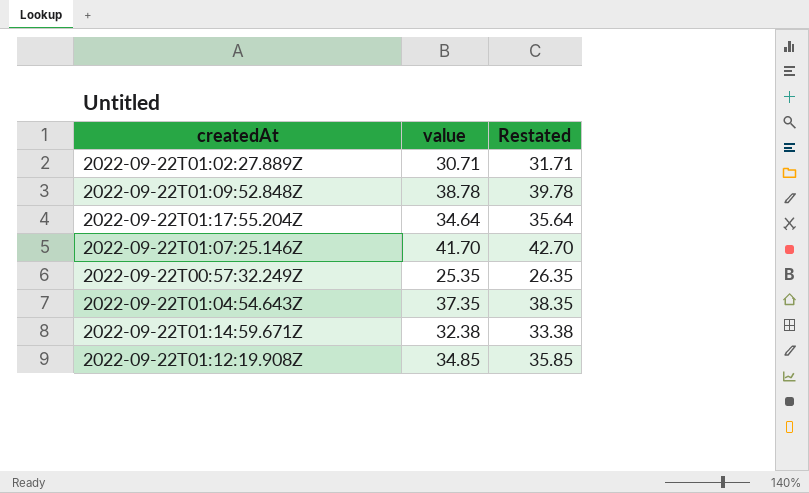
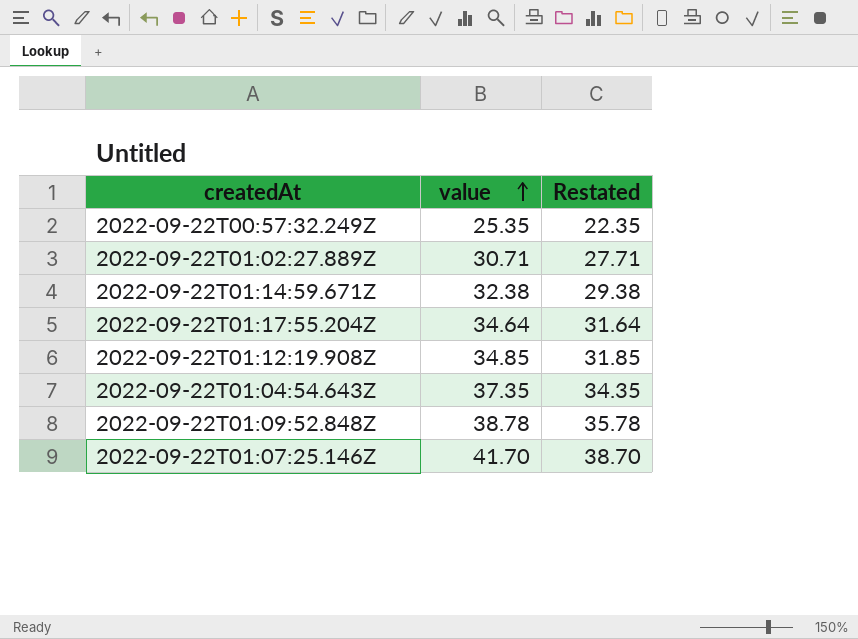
row order: none -> value ascending
column Restated | formula: [value] + 1 -> [value] - 3

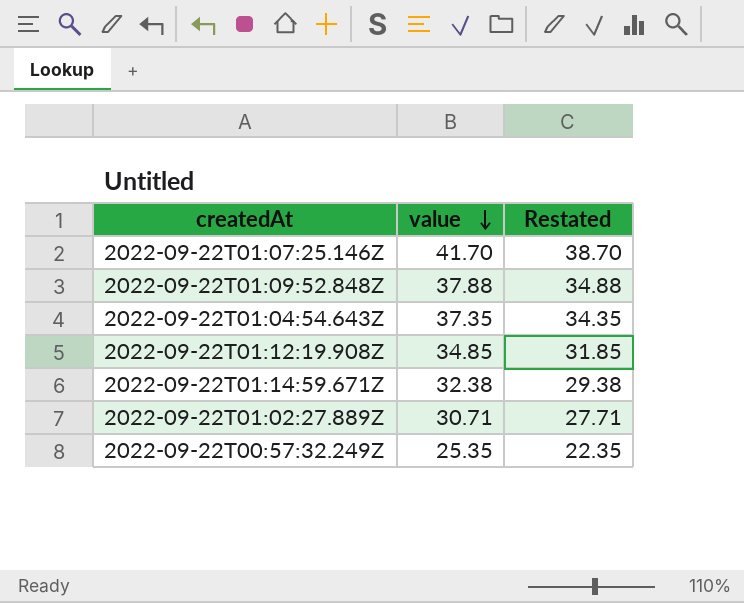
row order: value ascending -> value descending
row 2022-09-22T01:17:55.204Z: 34.64 | 31.64 -> none
2022-09-22T01:09:52.848Z | value: 38.78 -> 37.88
2022-09-22T01:09:52.848Z | Restated: 35.78 -> 34.88

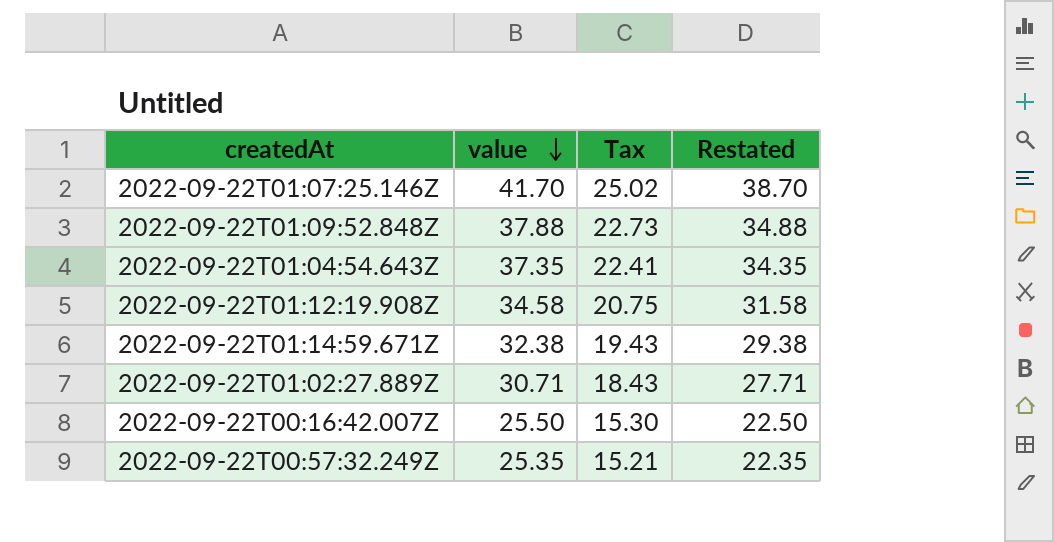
column Tax | formula: none -> [value] * 0.6
2022-09-22T01:12:19.908Z | value: 34.85 -> 34.58
2022-09-22T01:12:19.908Z | Restated: 31.85 -> 31.58
row 2022-09-22T00:16:42.007Z: none -> 25.50 | 15.30 | 22.50

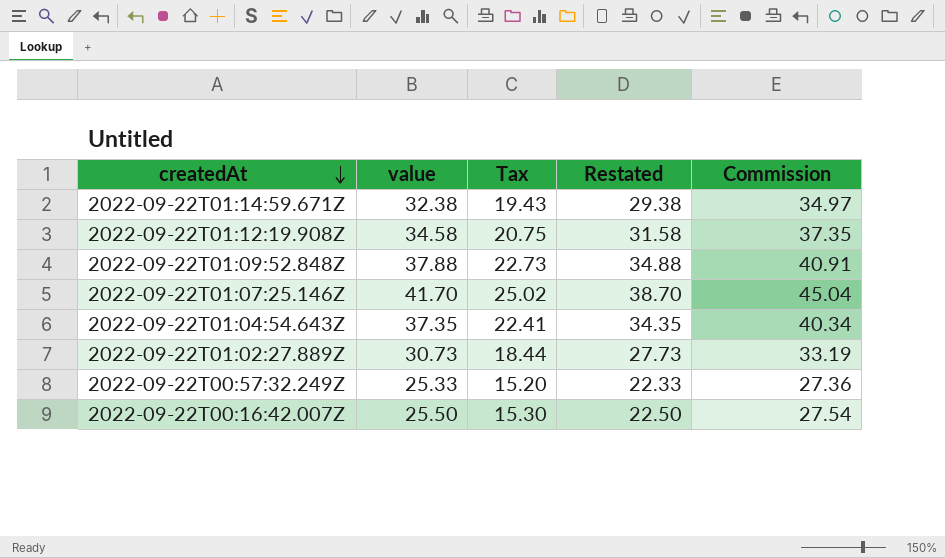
row order: value descending -> createdAt descending
column Commission | formula: none -> [value] * 1.08
2022-09-22T01:02:27.889Z | value: 30.71 -> 30.73
2022-09-22T01:02:27.889Z | Tax: 18.43 -> 18.44
2022-09-22T01:02:27.889Z | Restated: 27.71 -> 27.73
2022-09-22T00:57:32.249Z | value: 25.35 -> 25.33
2022-09-22T00:57:32.249Z | Tax: 15.21 -> 15.20
2022-09-22T00:57:32.249Z | Restated: 22.35 -> 22.33

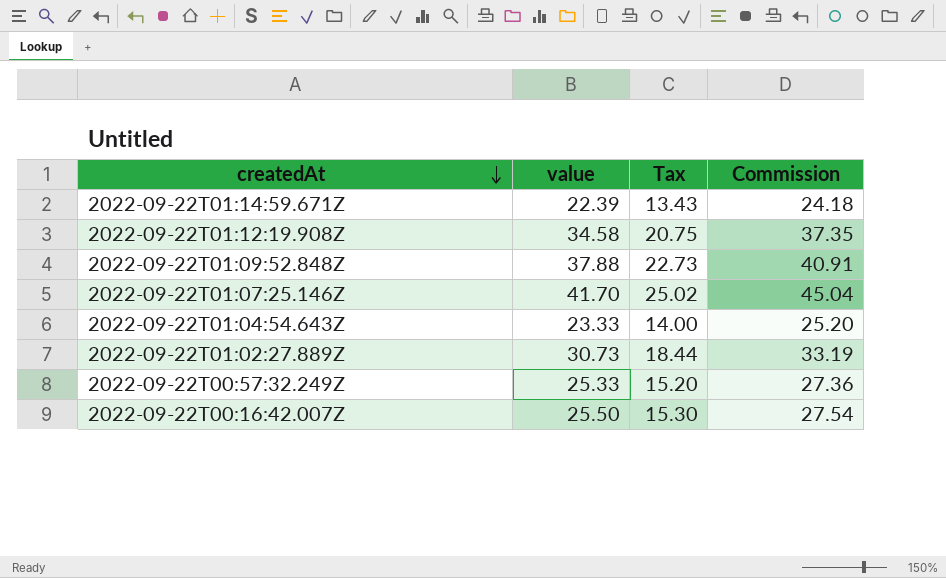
column Restated | formula: [value] - 3 -> none
2022-09-22T01:14:59.671Z | value: 32.38 -> 22.39
2022-09-22T01:14:59.671Z | Tax: 19.43 -> 13.43
2022-09-22T01:14:59.671Z | Commission: 34.97 -> 24.18
2022-09-22T01:04:54.643Z | value: 37.35 -> 23.33
2022-09-22T01:04:54.643Z | Tax: 22.41 -> 14.00
2022-09-22T01:04:54.643Z | Commission: 40.34 -> 25.20

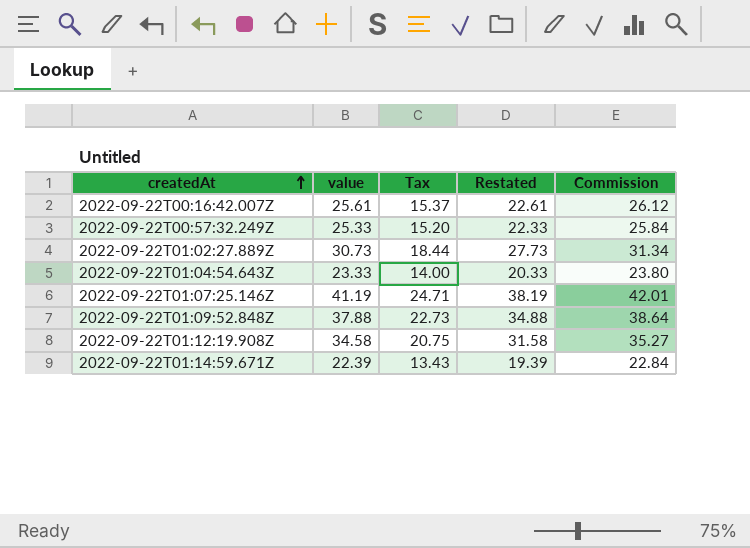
row order: createdAt descending -> createdAt ascending
column Restated | formula: none -> [value] - 3
column Commission | formula: [value] * 1.08 -> [value] * 1.02
2022-09-22T00:16:42.007Z | value: 25.50 -> 25.61
2022-09-22T00:16:42.007Z | Tax: 15.30 -> 15.37
2022-09-22T01:07:25.146Z | value: 41.70 -> 41.19
2022-09-22T01:07:25.146Z | Tax: 25.02 -> 24.71

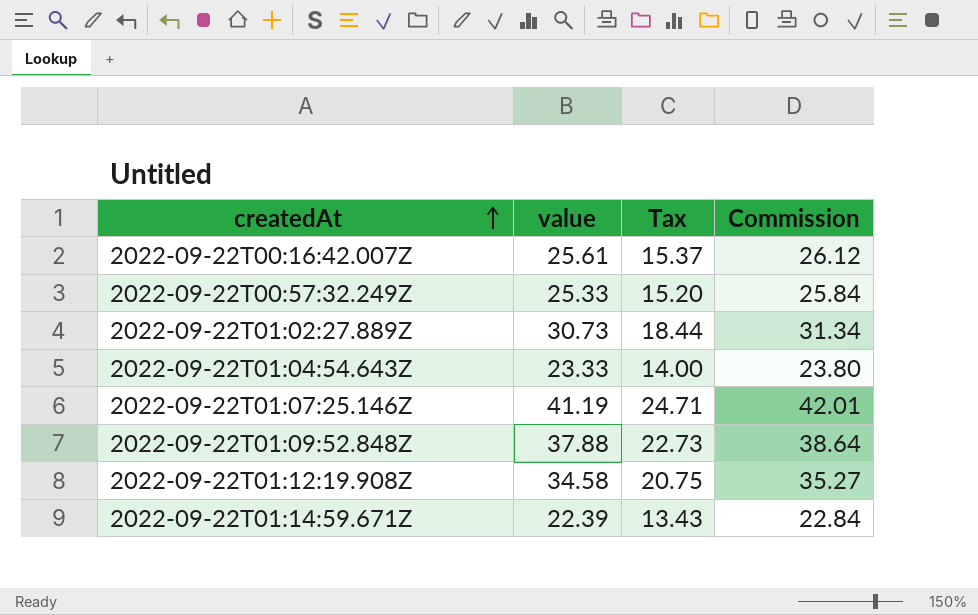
column Restated | formula: [value] - 3 -> none

